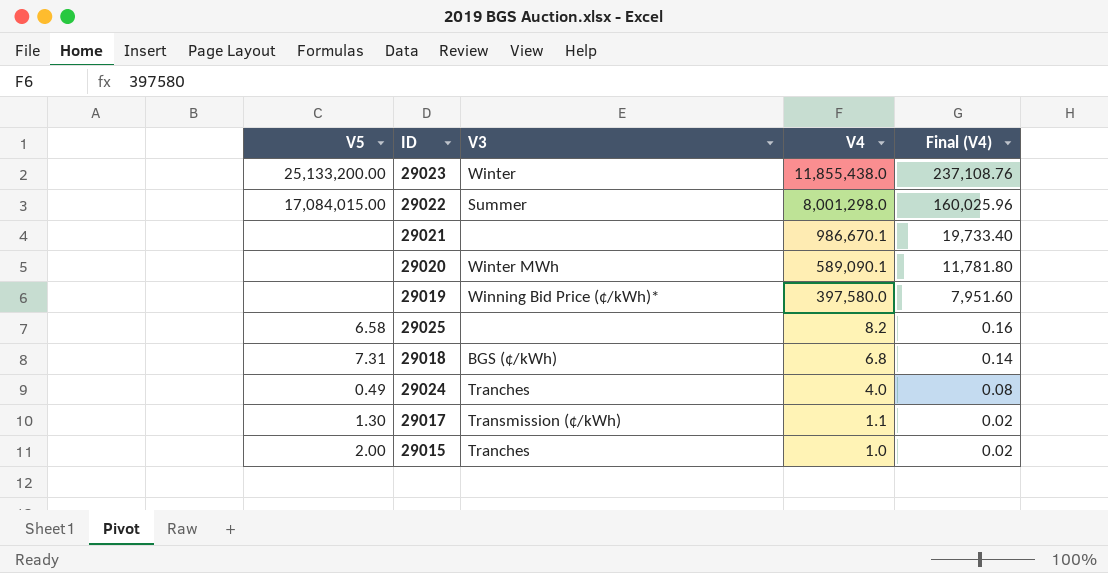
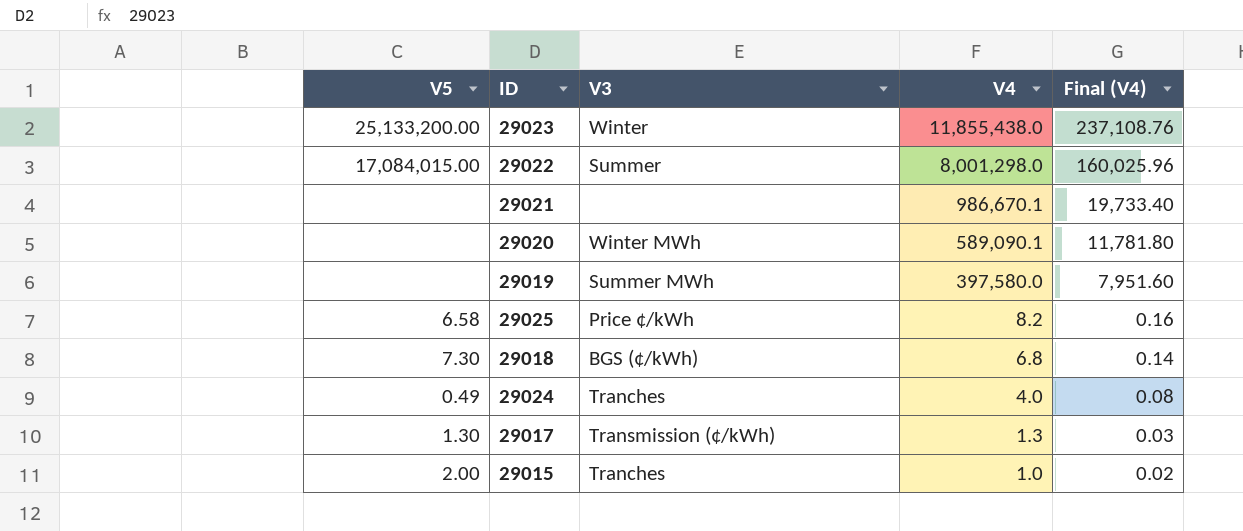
29019 | V3: Winning Bid Price (¢/kWh)* -> Summer MWh
29025 | V3: none -> Price ¢/kWh
29018 | V5: 7.31 -> 7.30
29017 | V4: 1.1 -> 1.3
29017 | Final (V4): 0.02 -> 0.03

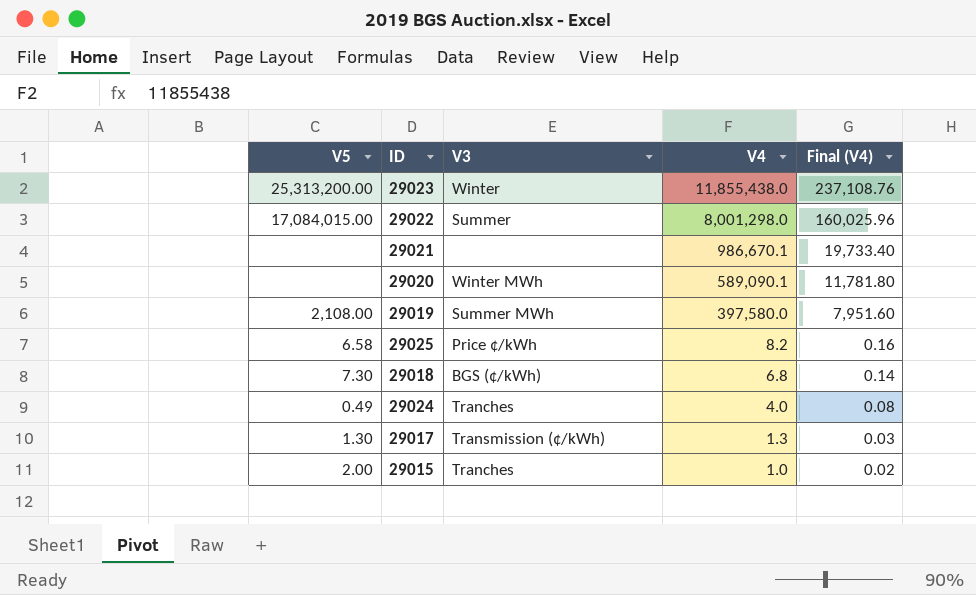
29023 | V5: 25,133,200.00 -> 25,313,200.00
29019 | V5: none -> 2,108.00

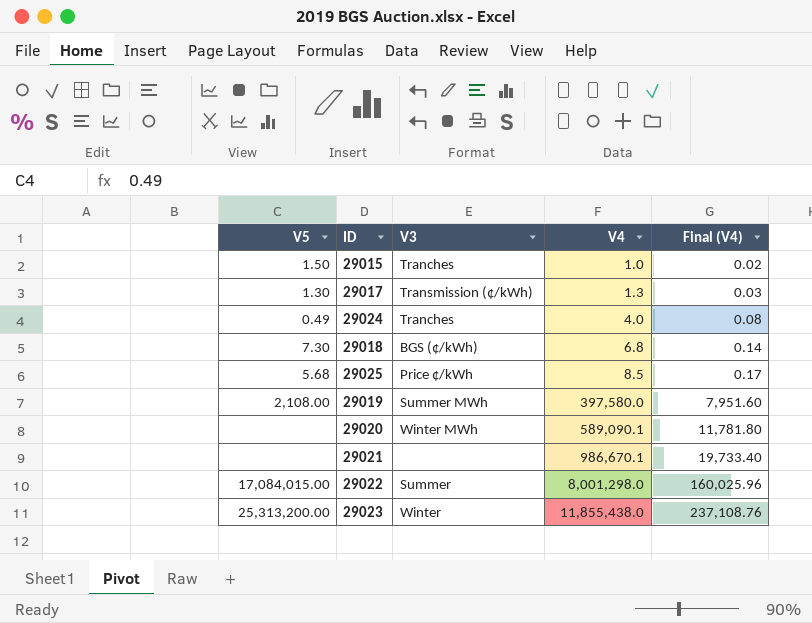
row order: V4 descending -> V4 ascending
29015 | V5: 2.00 -> 1.50
29025 | V5: 6.58 -> 5.68
29025 | V4: 8.2 -> 8.5
29025 | Final (V4): 0.16 -> 0.17

